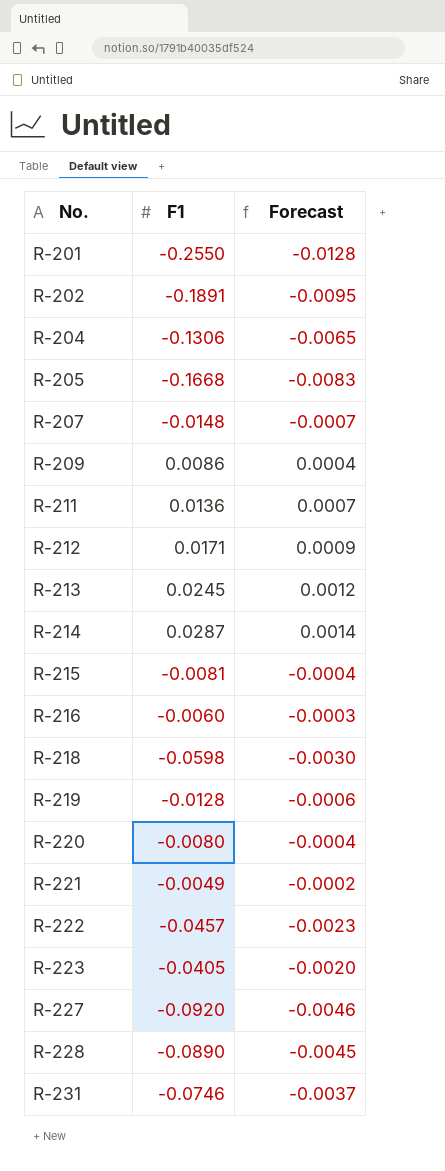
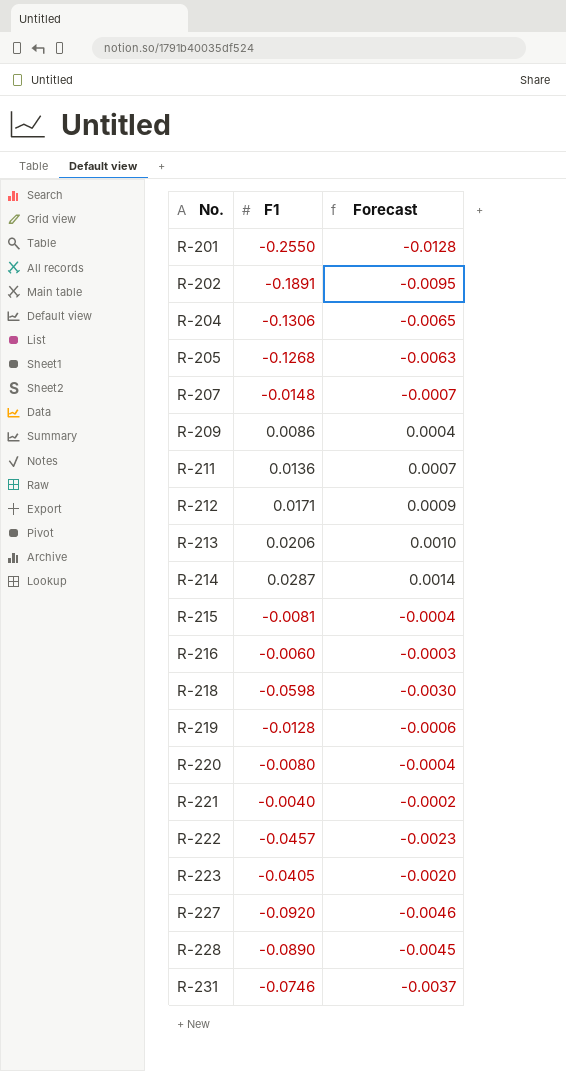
R-205 | F1: -0.1668 -> -0.1268
R-205 | Forecast: -0.0083 -> -0.0063
R-213 | F1: 0.0245 -> 0.0206
R-213 | Forecast: 0.0012 -> 0.0010
R-221 | F1: -0.0049 -> -0.0040

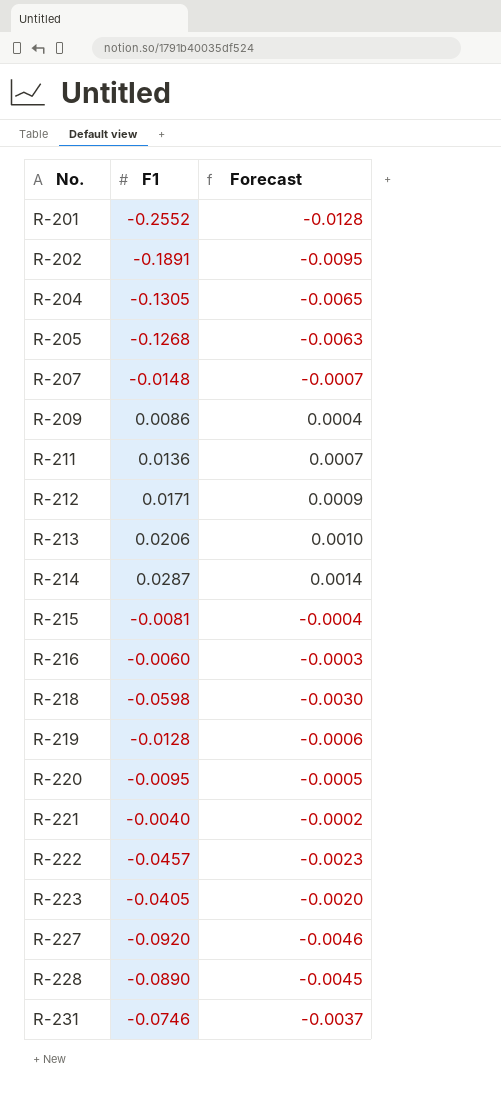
R-201 | F1: -0.2550 -> -0.2552
R-204 | F1: -0.1306 -> -0.1305
R-220 | F1: -0.0080 -> -0.0095
R-220 | Forecast: -0.0004 -> -0.0005

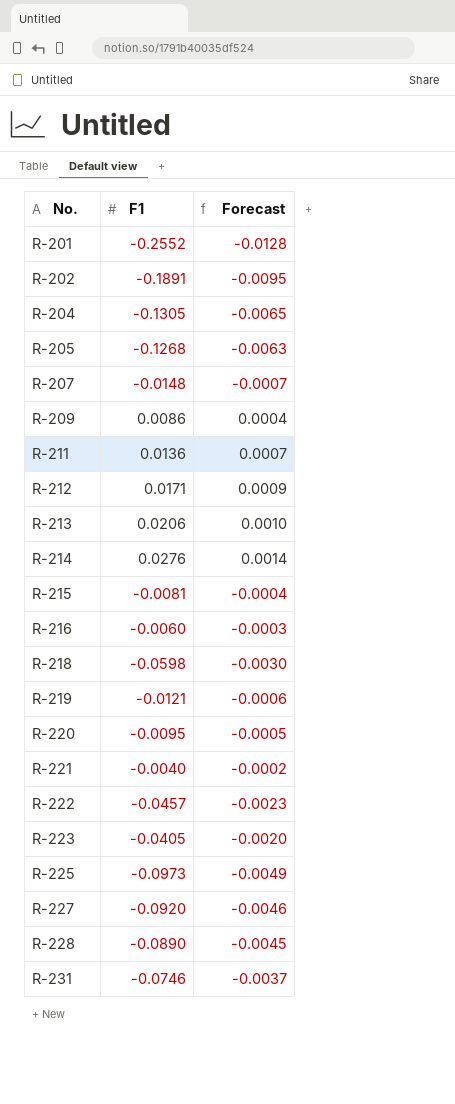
R-214 | F1: 0.0287 -> 0.0276
R-219 | F1: -0.0128 -> -0.0121
row R-225: none -> -0.0973 | -0.0049

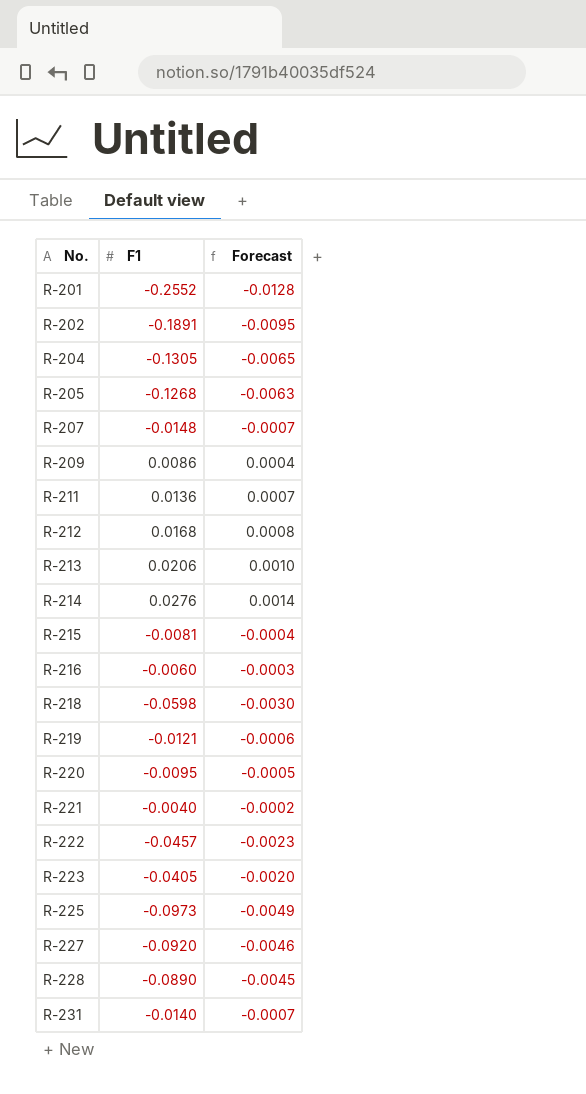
R-212 | F1: 0.0171 -> 0.0168
R-212 | Forecast: 0.0009 -> 0.0008
R-231 | F1: -0.0746 -> -0.0140
R-231 | Forecast: -0.0037 -> -0.0007

